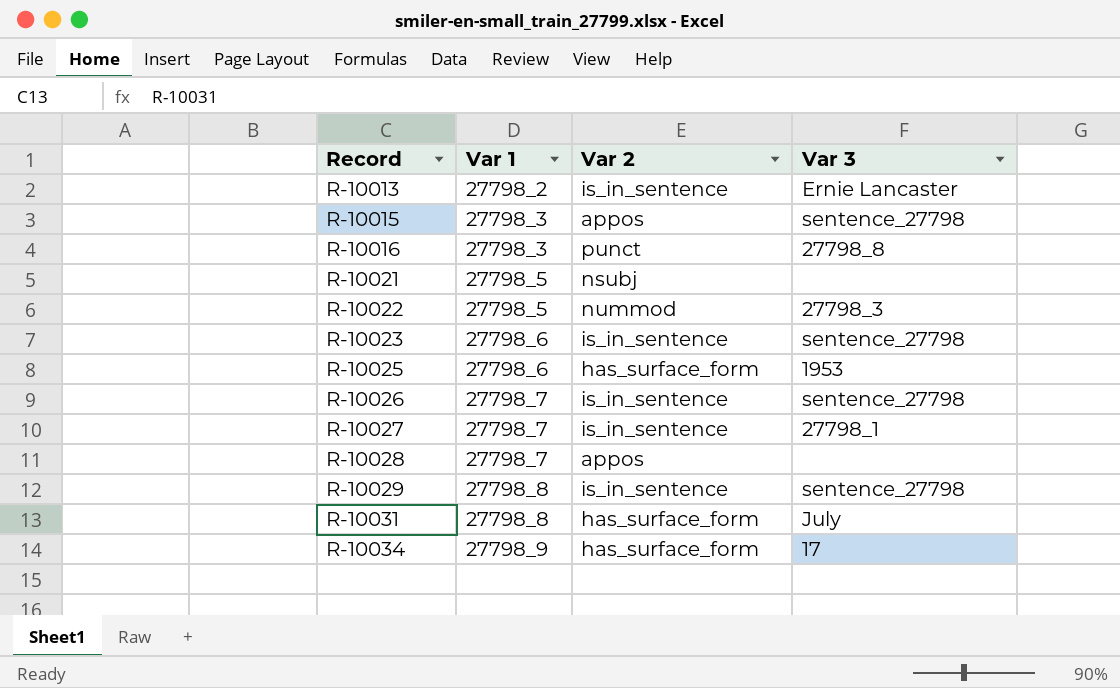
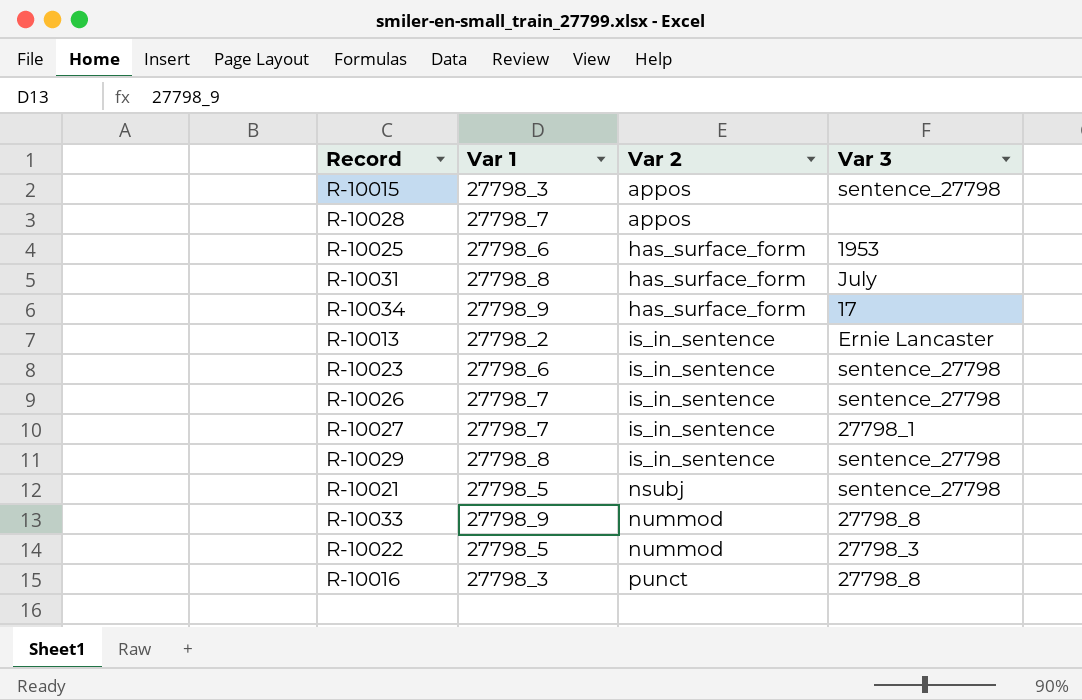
row order: Record ascending -> Var 2 ascending
R-10021 | Var 3: none -> sentence_27798
row R-10033: none -> 27798_9 | nummod | 27798_8

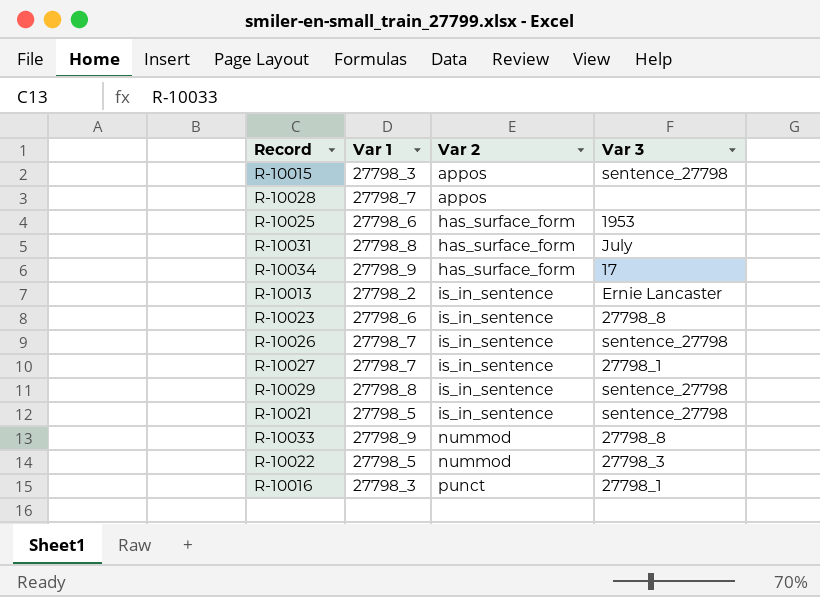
R-10023 | Var 3: sentence_27798 -> 27798_8
R-10021 | Var 2: nsubj -> is_in_sentence
R-10016 | Var 3: 27798_8 -> 27798_1

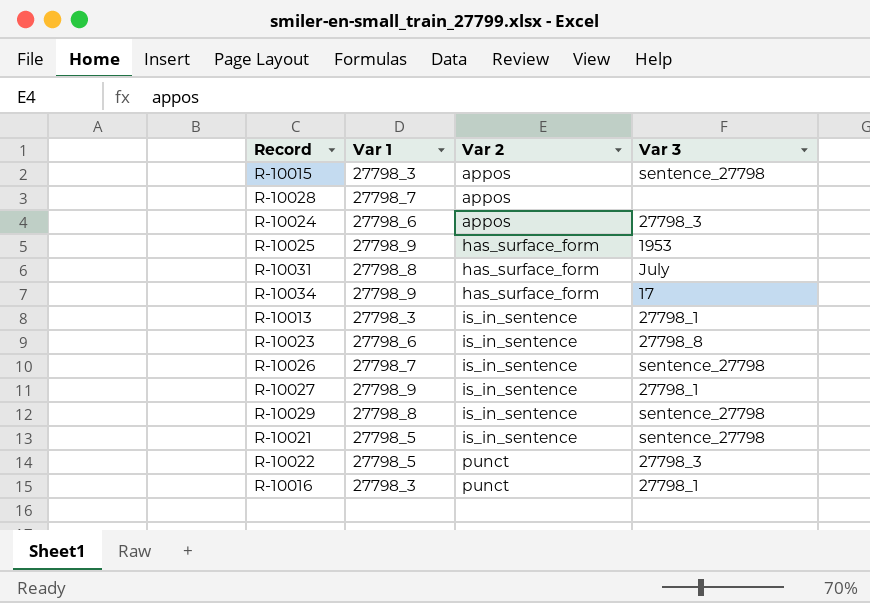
row R-10033: 27798_9 | nummod | 27798_8 -> none
row R-10024: none -> 27798_6 | appos | 27798_3
R-10025 | Var 1: 27798_6 -> 27798_9
R-10013 | Var 1: 27798_2 -> 27798_3
R-10013 | Var 3: Ernie Lancaster -> 27798_1
R-10027 | Var 1: 27798_7 -> 27798_9
R-10022 | Var 2: nummod -> punct

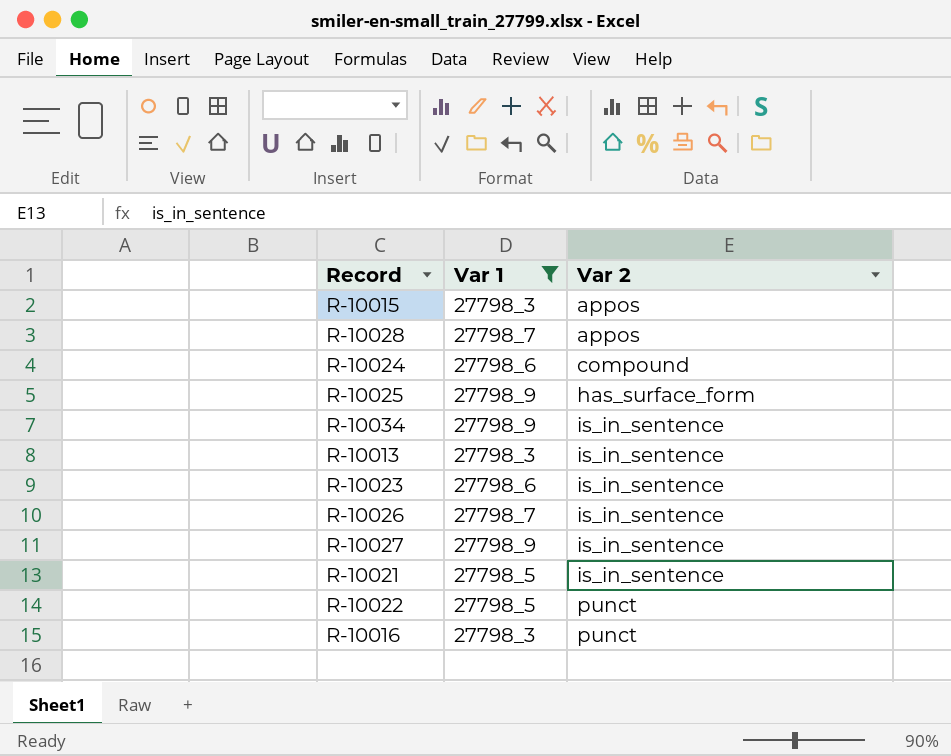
filter: none -> Var 1 != 27798_8
column Var 3 | position: 4 -> none
R-10024 | Var 2: appos -> compound
R-10034 | Var 2: has_surface_form -> is_in_sentence

